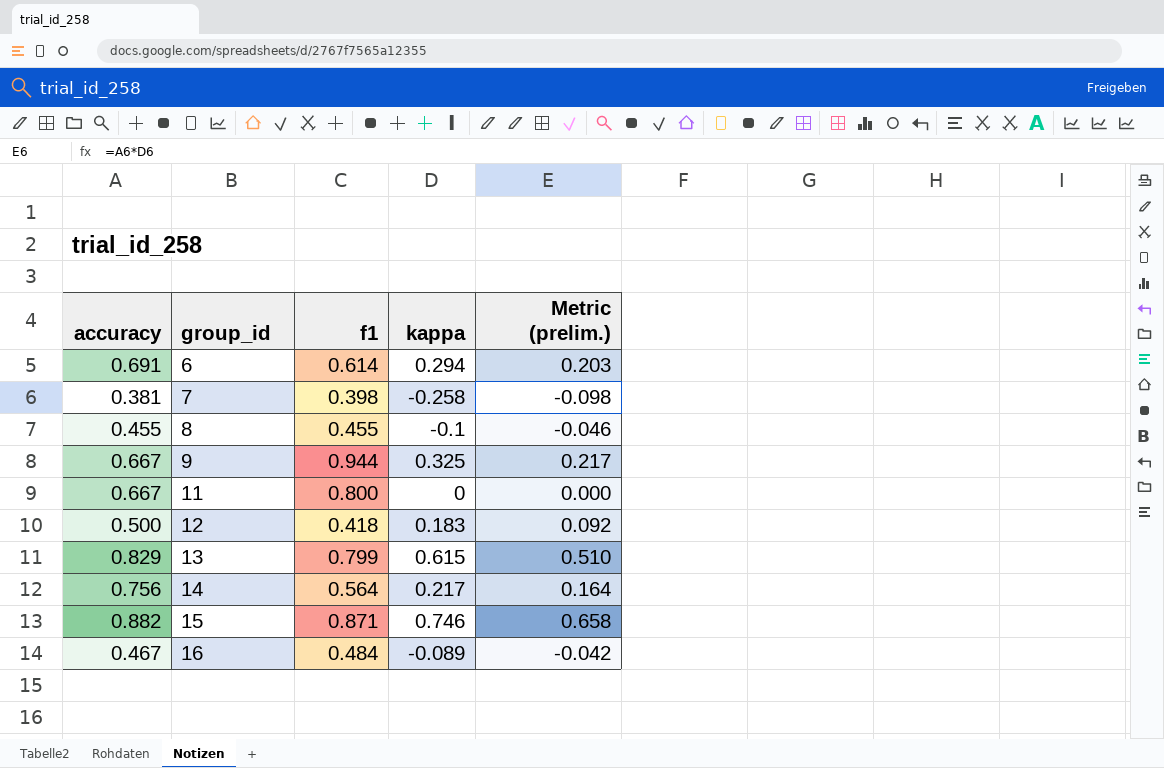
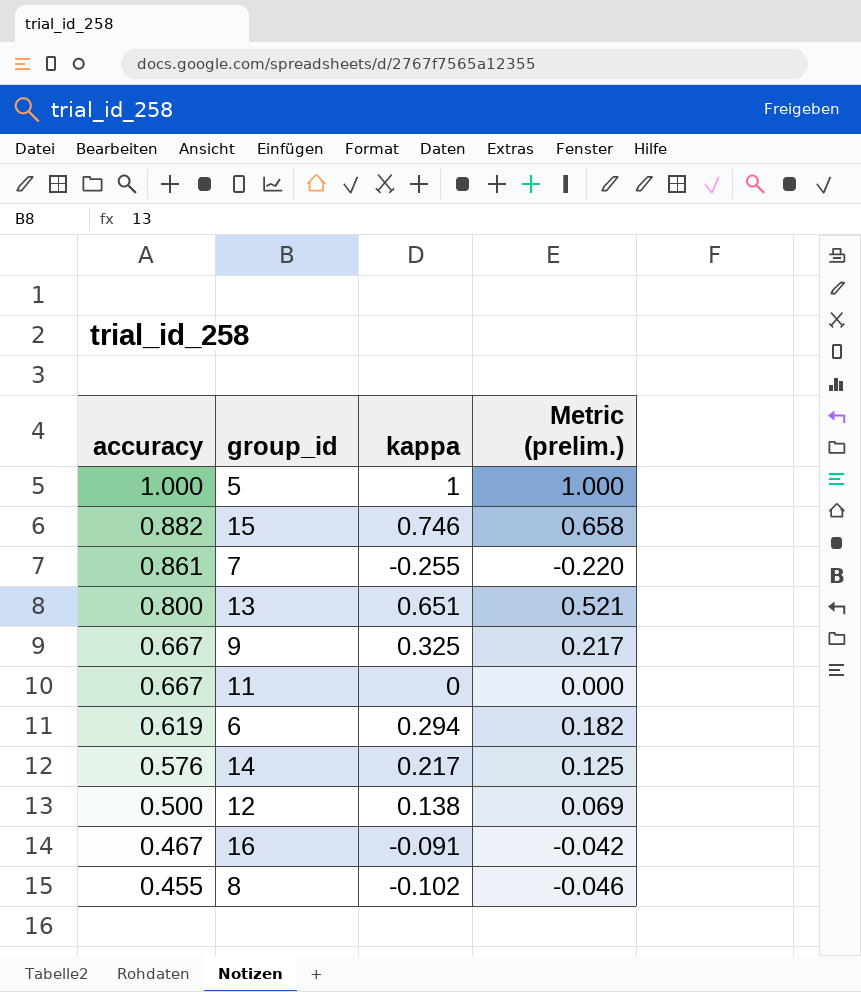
row order: group_id ascending -> accuracy descending
column f1 | position: 3 -> none
row 5: none -> 1.000 | 1 | 1.000
7 | accuracy: 0.381 -> 0.861
7 | kappa: -0.258 -> -0.255
7 | Metric (prelim.): -0.098 -> -0.220
13 | accuracy: 0.829 -> 0.800
13 | kappa: 0.615 -> 0.651
13 | Metric (prelim.): 0.510 -> 0.521
6 | accuracy: 0.691 -> 0.619
6 | Metric (prelim.): 0.203 -> 0.182
14 | accuracy: 0.756 -> 0.576
14 | Metric (prelim.): 0.164 -> 0.125
12 | kappa: 0.183 -> 0.138
12 | Metric (prelim.): 0.092 -> 0.069
16 | kappa: -0.089 -> -0.091
8 | kappa: -0.1 -> -0.102

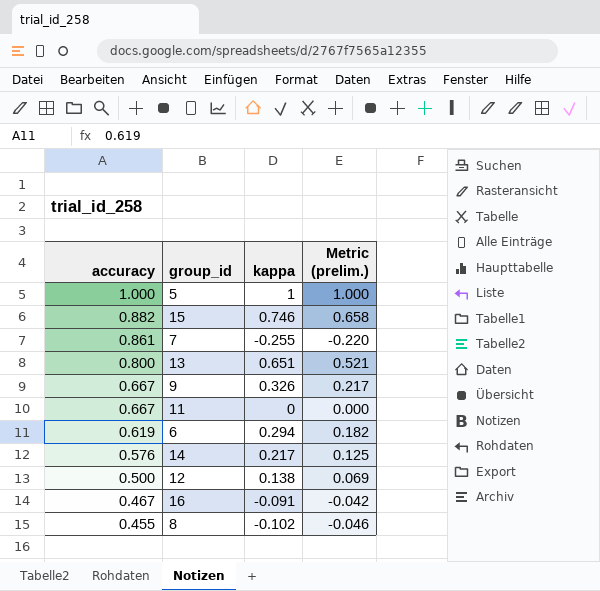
9 | kappa: 0.325 -> 0.326

